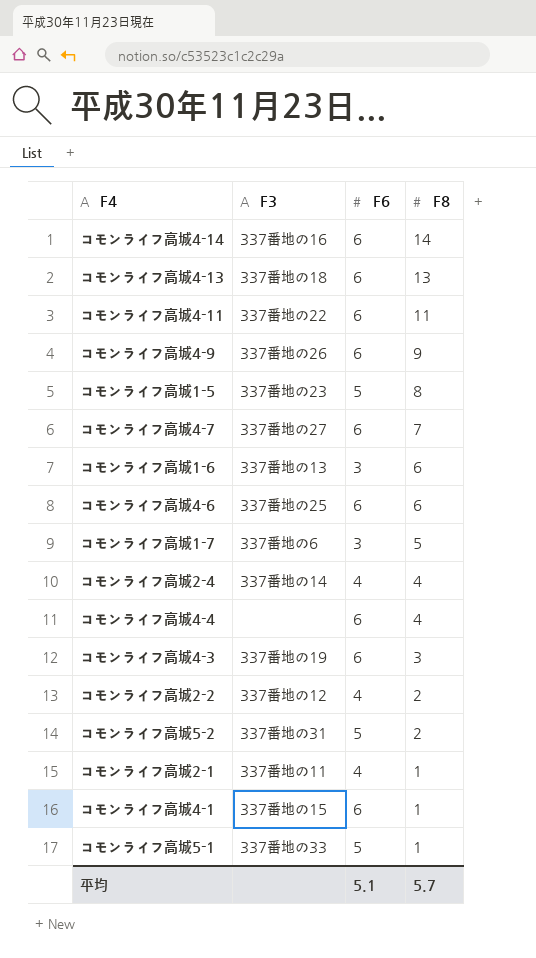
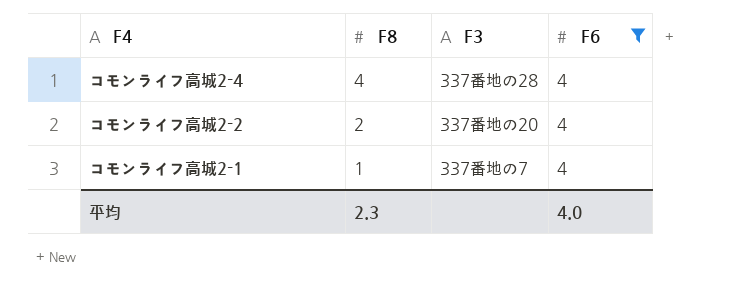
filter: none -> F6 = 4
column F8 | position: 4 -> 2
コモンライフ高城2-4 | F3: 337番地の14 -> 337番地の28
コモンライフ高城2-2 | F3: 337番地の12 -> 337番地の20
コモンライフ高城2-1 | F3: 337番地の11 -> 337番地の7
平均 | F8: 5.7 -> 2.3
平均 | F6: 5.1 -> 4.0

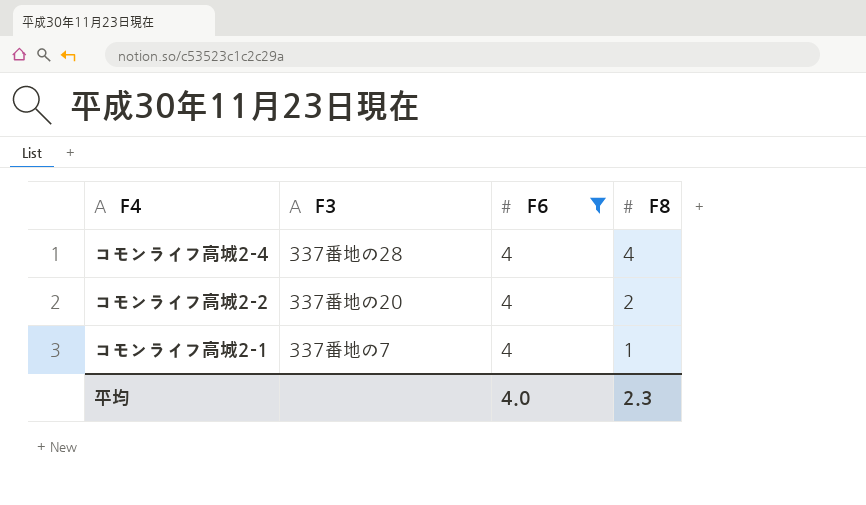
column F8 | position: 2 -> 4

